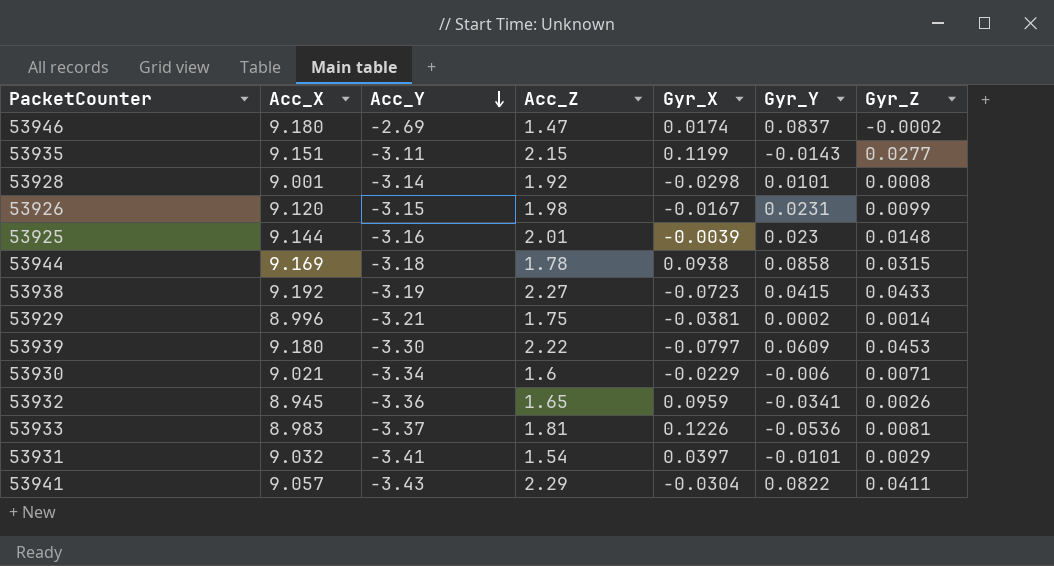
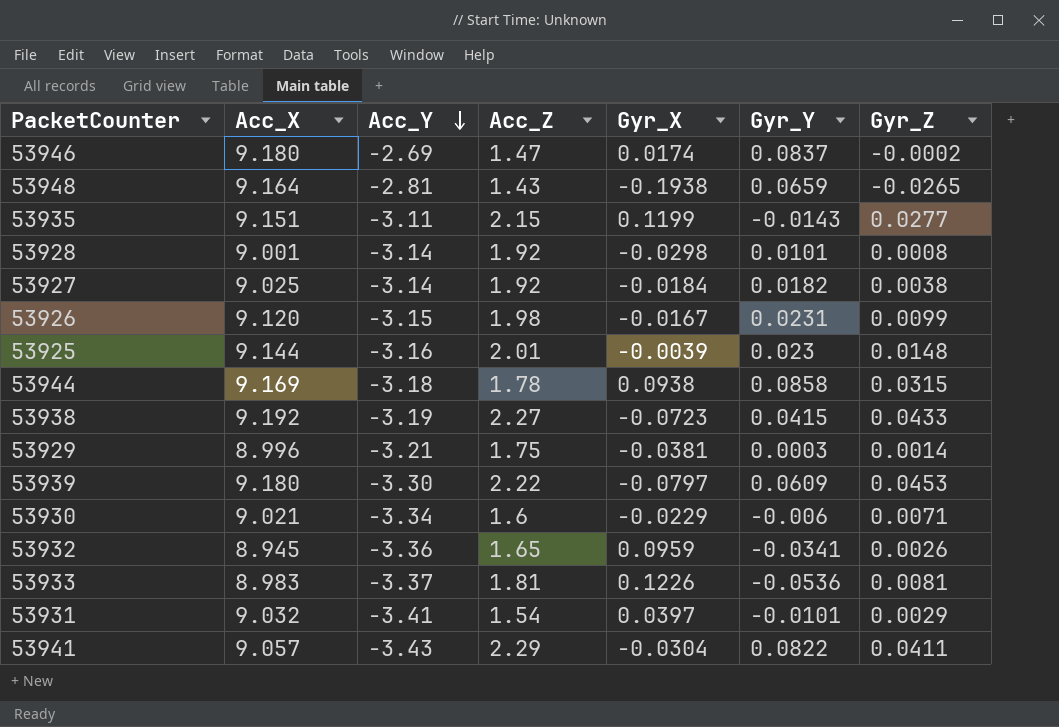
row 53948: none -> 9.164 | -2.81 | 1.43 | -0.1938 | 0.0659 | -0.0265
row 53927: none -> 9.025 | -3.14 | 1.92 | -0.0184 | 0.0182 | 0.0038
53929 | Gyr_Y: 0.0002 -> 0.0003

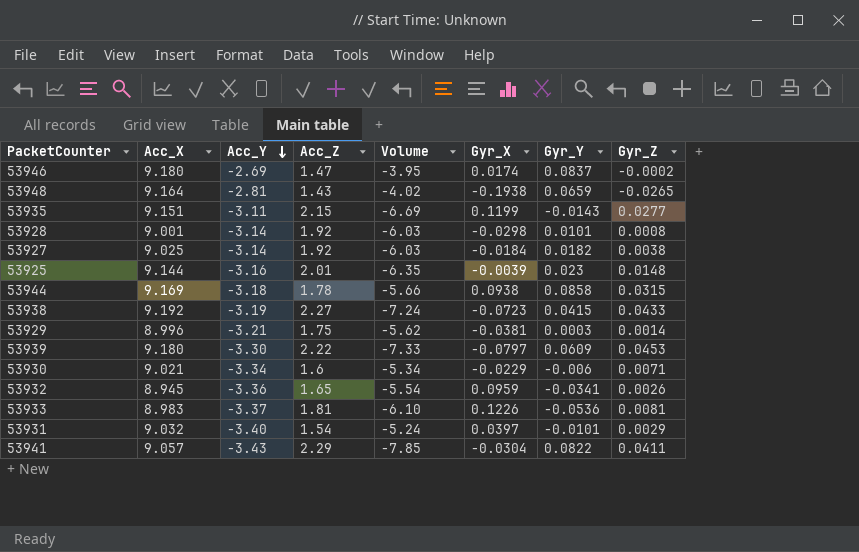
column Volume | formula: none -> [Acc_Y] * [Acc_Z]
row 53926: 9.120 | -3.15 | 1.98 | -0.0167 | 0.0231 | 0.0099 -> none
53931 | Acc_Y: -3.41 -> -3.40

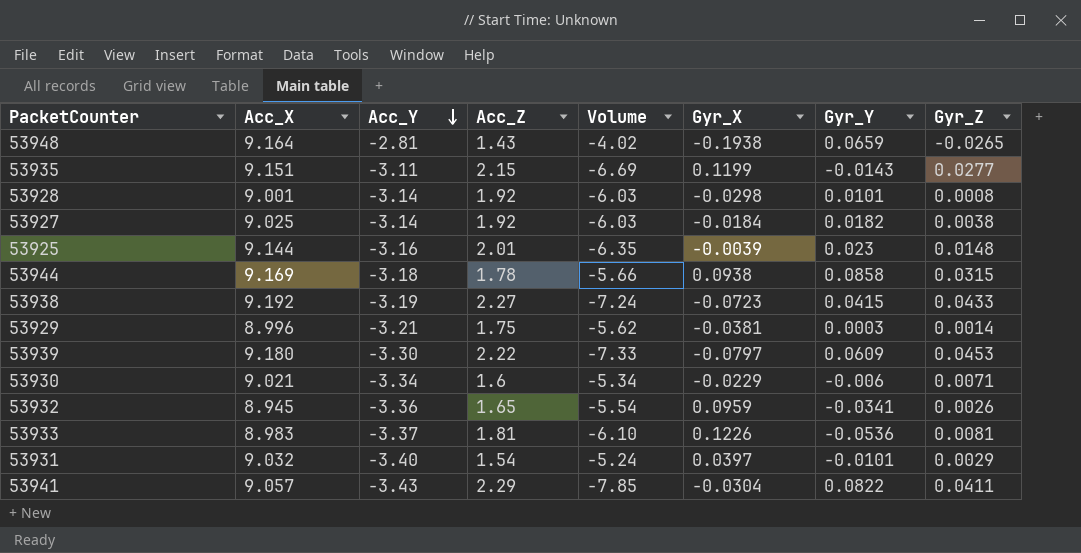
row 53946: 9.180 | -2.69 | 1.47 | -3.95 | 0.0174 | 0.0837 | -0.0002 -> none

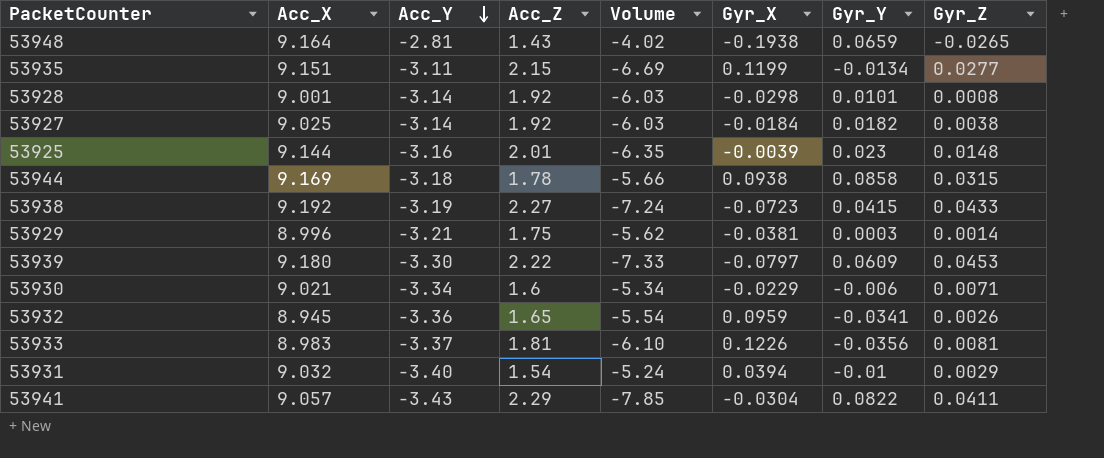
53935 | Gyr_Y: -0.0143 -> -0.0134
53933 | Gyr_Y: -0.0536 -> -0.0356
53931 | Gyr_X: 0.0397 -> 0.0394
53931 | Gyr_Y: -0.0101 -> -0.01

